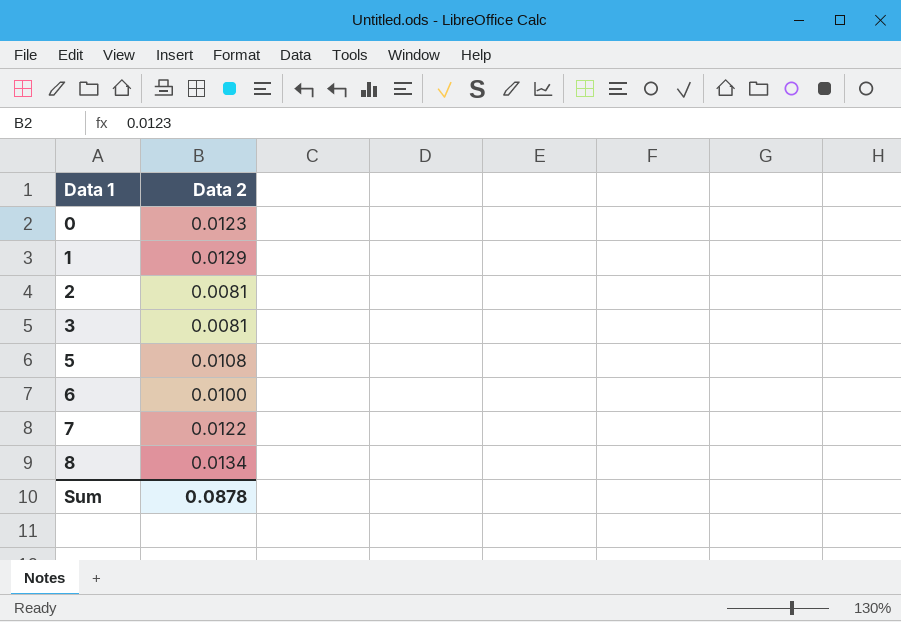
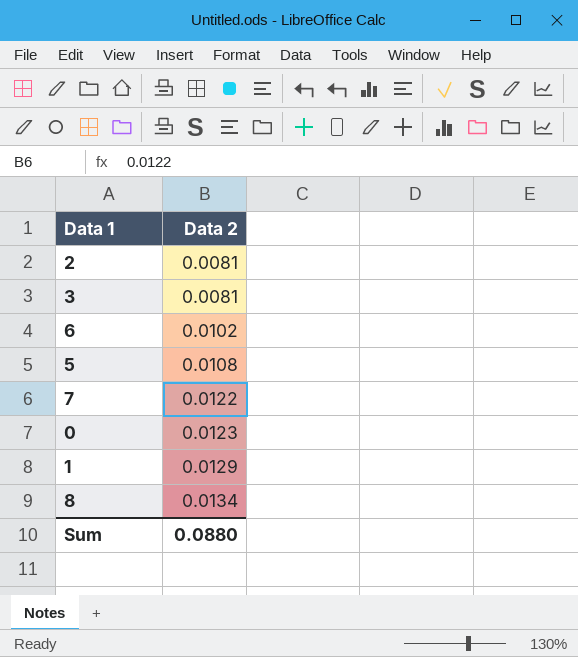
row order: Data 1 ascending -> Data 2 ascending
6 | Data 2: 0.0100 -> 0.0102
Sum | Data 2: 0.0878 -> 0.0880

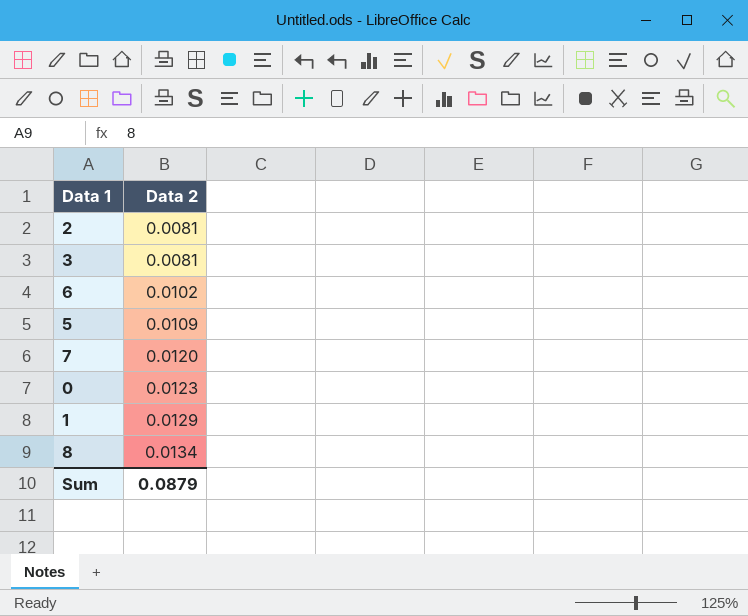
5 | Data 2: 0.0108 -> 0.0109
7 | Data 2: 0.0122 -> 0.0120
Sum | Data 2: 0.0880 -> 0.0879

